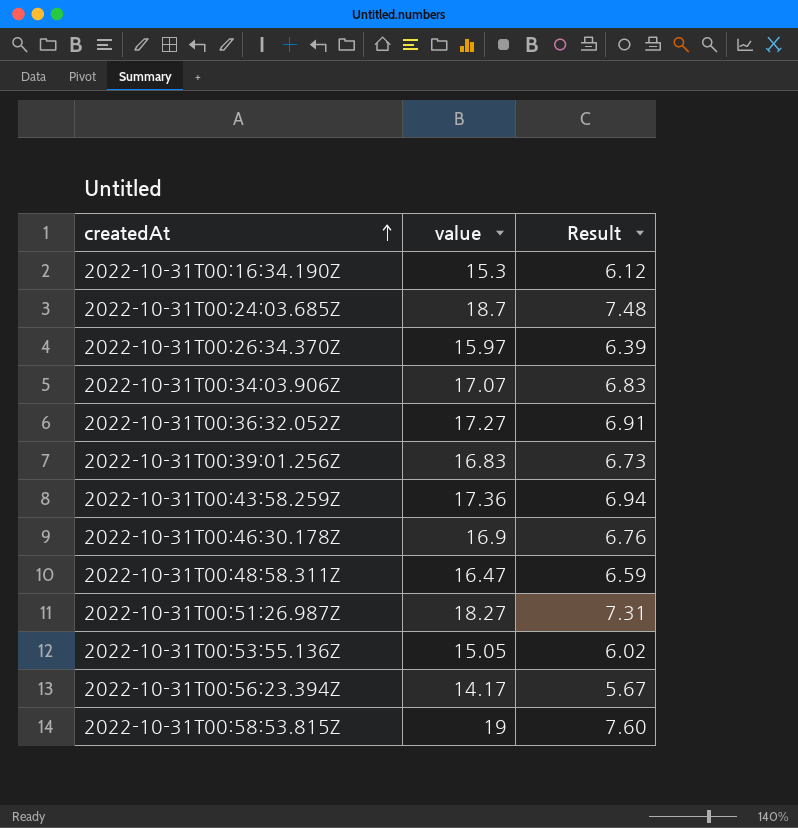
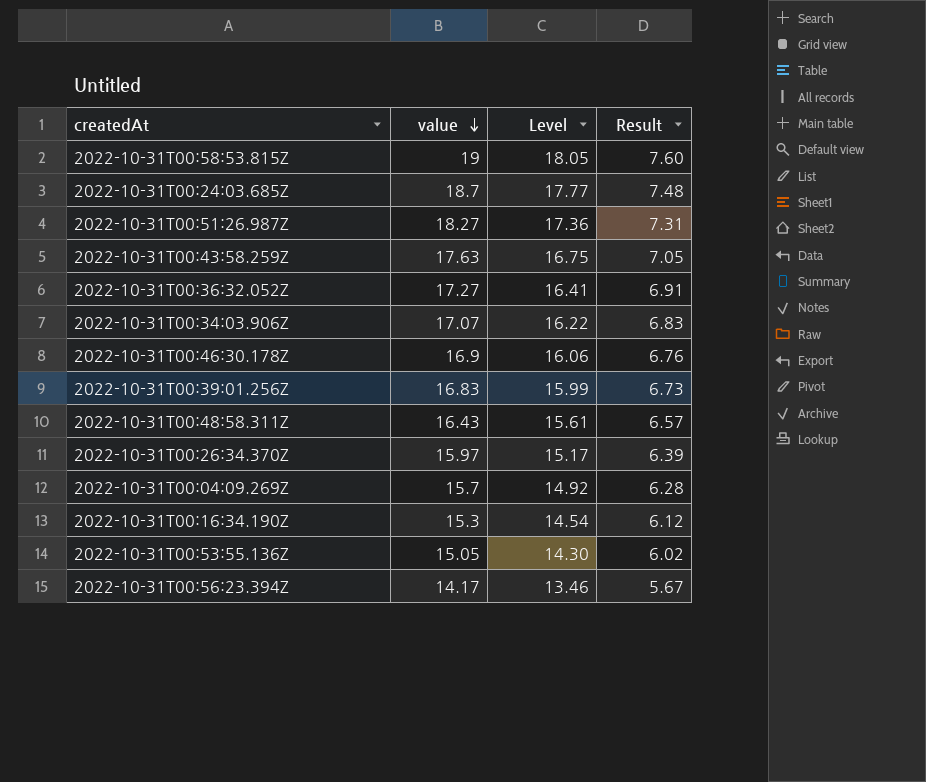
row order: createdAt ascending -> value descending
column Level | formula: none -> [value] * 0.95
2022-10-31T00:43:58.259Z | value: 17.36 -> 17.63
2022-10-31T00:43:58.259Z | Result: 6.94 -> 7.05
2022-10-31T00:48:58.311Z | value: 16.47 -> 16.43
2022-10-31T00:48:58.311Z | Result: 6.59 -> 6.57
row 2022-10-31T00:04:09.269Z: none -> 15.7 | 14.92 | 6.28

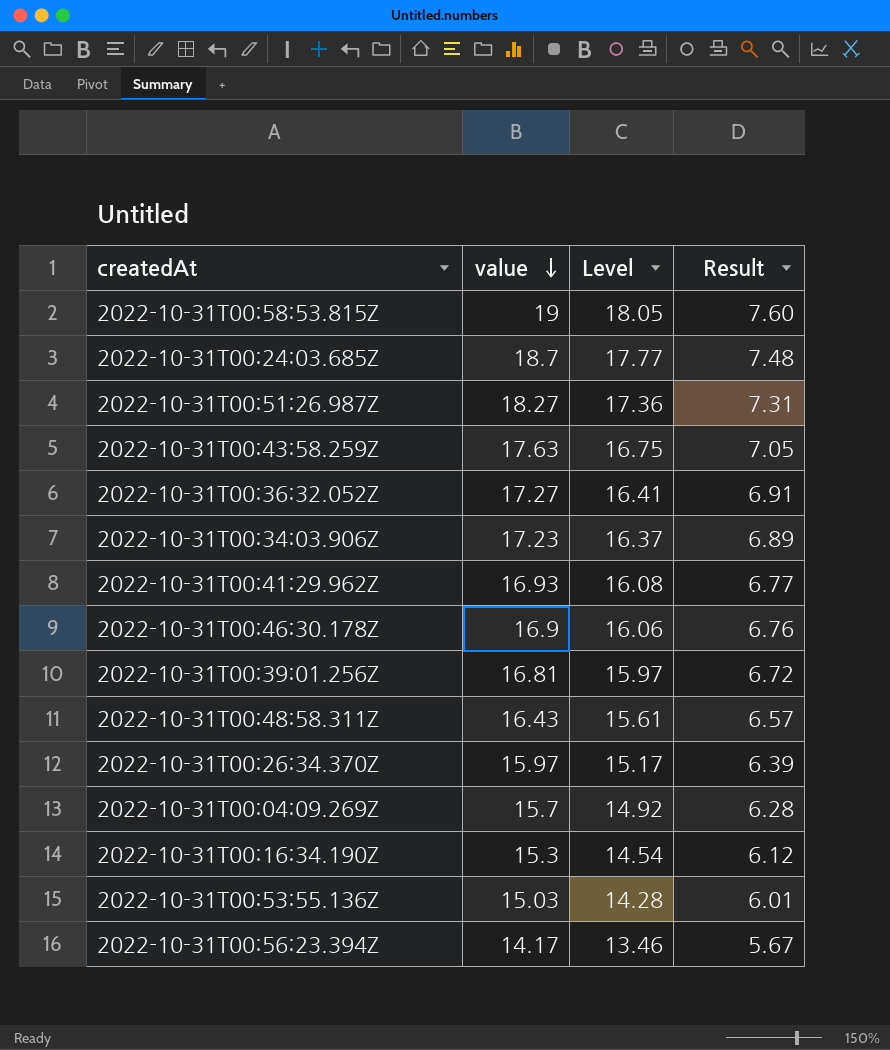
2022-10-31T00:34:03.906Z | value: 17.07 -> 17.23
2022-10-31T00:34:03.906Z | Level: 16.22 -> 16.37
2022-10-31T00:34:03.906Z | Result: 6.83 -> 6.89
row 2022-10-31T00:41:29.962Z: none -> 16.93 | 16.08 | 6.77
2022-10-31T00:39:01.256Z | value: 16.83 -> 16.81
2022-10-31T00:39:01.256Z | Level: 15.99 -> 15.97
2022-10-31T00:39:01.256Z | Result: 6.73 -> 6.72
2022-10-31T00:53:55.136Z | value: 15.05 -> 15.03
2022-10-31T00:53:55.136Z | Level: 14.30 -> 14.28
2022-10-31T00:53:55.136Z | Result: 6.02 -> 6.01

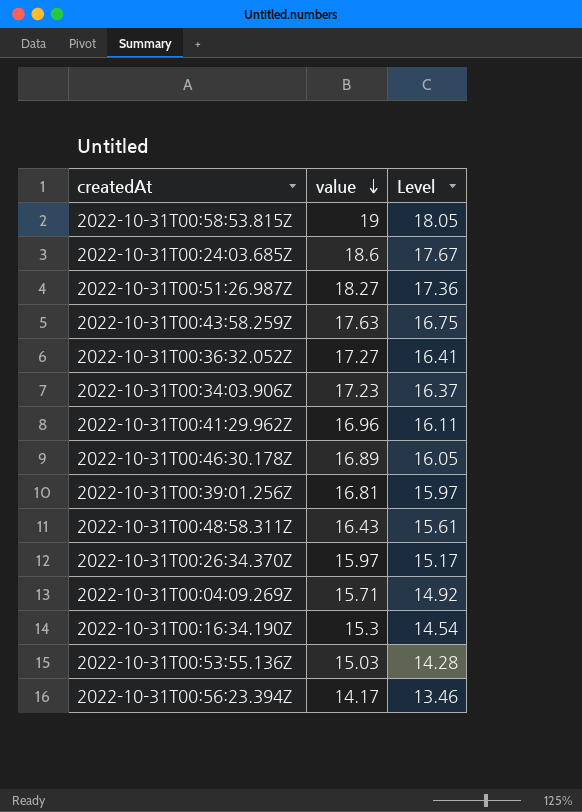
column Result | formula: [value] * 0.4 -> none
2022-10-31T00:24:03.685Z | value: 18.7 -> 18.6
2022-10-31T00:24:03.685Z | Level: 17.77 -> 17.67
2022-10-31T00:41:29.962Z | value: 16.93 -> 16.96
2022-10-31T00:41:29.962Z | Level: 16.08 -> 16.11
2022-10-31T00:46:30.178Z | value: 16.9 -> 16.89
2022-10-31T00:46:30.178Z | Level: 16.06 -> 16.05
2022-10-31T00:04:09.269Z | value: 15.7 -> 15.71

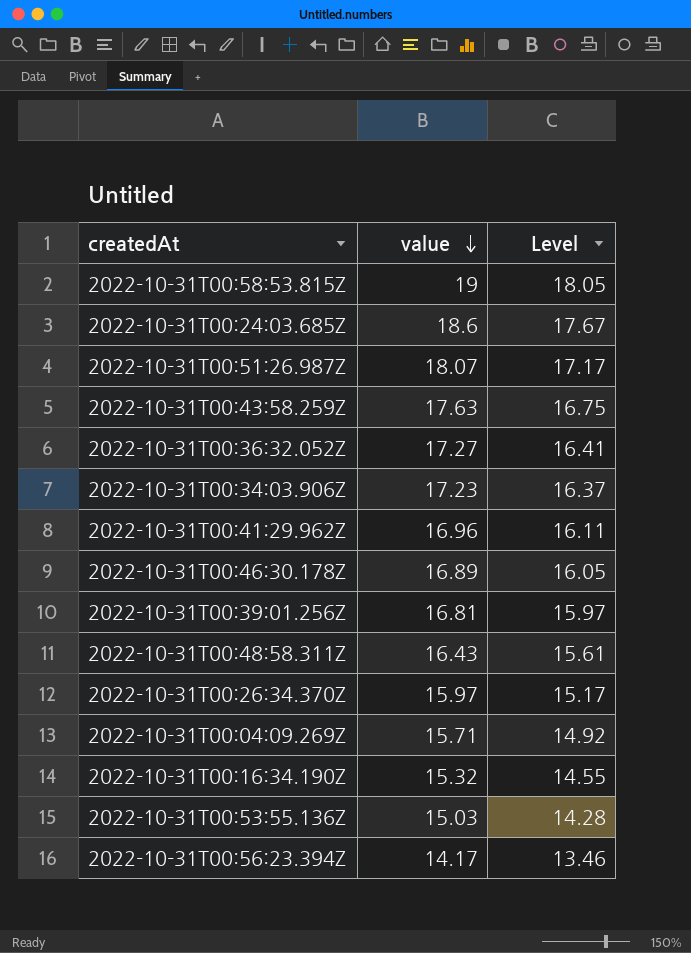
2022-10-31T00:51:26.987Z | value: 18.27 -> 18.07
2022-10-31T00:51:26.987Z | Level: 17.36 -> 17.17
2022-10-31T00:16:34.190Z | value: 15.3 -> 15.32
2022-10-31T00:16:34.190Z | Level: 14.54 -> 14.55

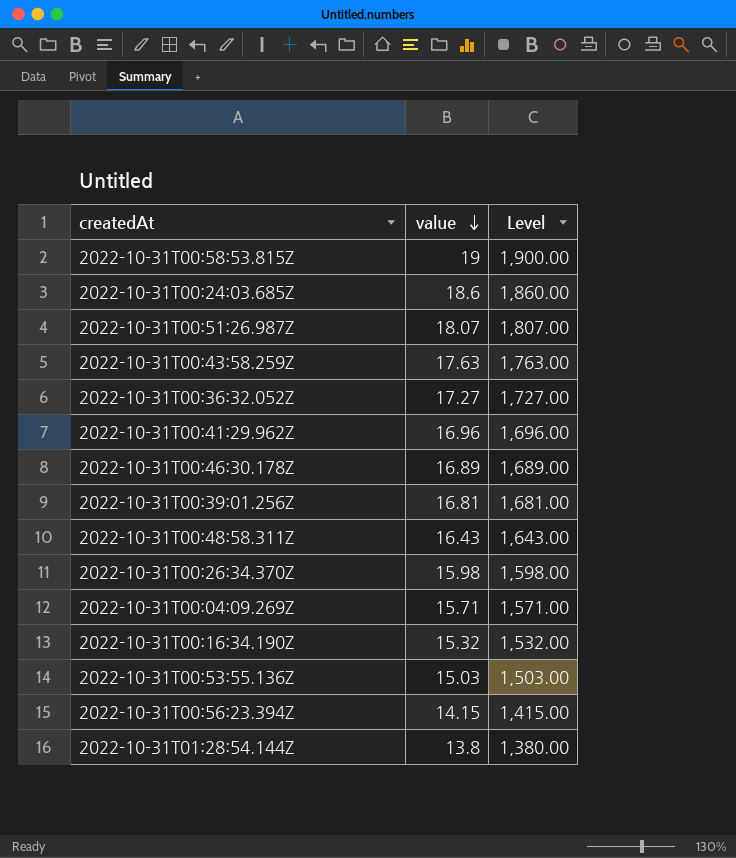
column Level | formula: [value] * 0.95 -> [value] * 100
row 2022-10-31T00:34:03.906Z: 17.23 | 16.37 -> none
2022-10-31T00:26:34.370Z | value: 15.97 -> 15.98
2022-10-31T00:56:23.394Z | value: 14.17 -> 14.15
row 2022-10-31T01:28:54.144Z: none -> 13.8 | 1,380.00

